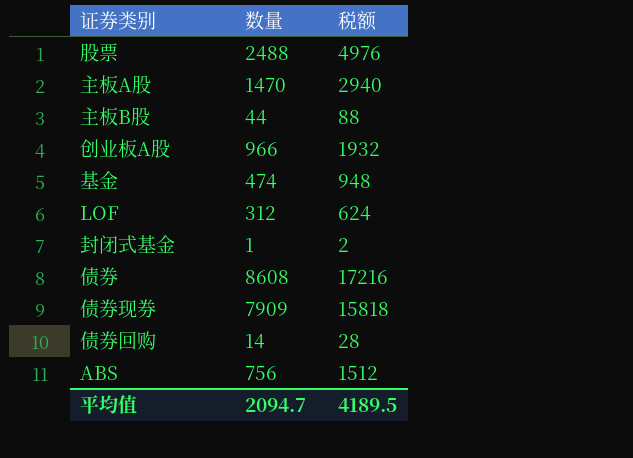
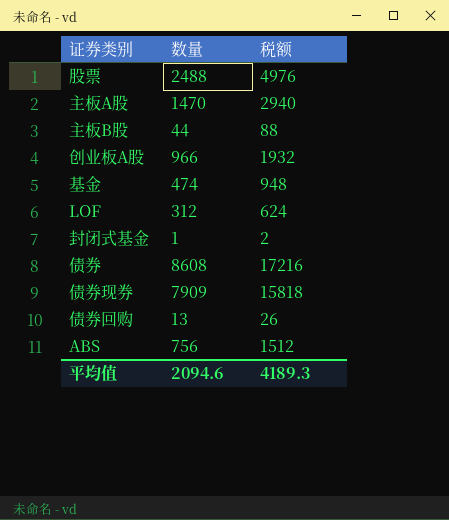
债券回购 | 数量: 14 -> 13
债券回购 | 税额: 28 -> 26
平均值 | 数量: 2094.7 -> 2094.6
平均值 | 税额: 4189.5 -> 4189.3

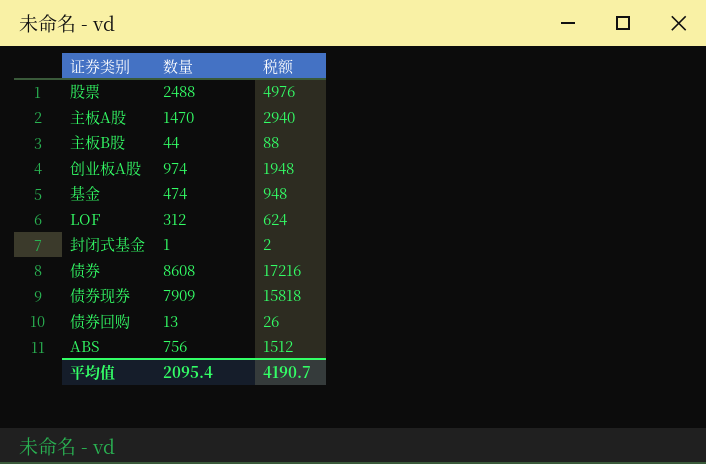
创业板A股 | 数量: 966 -> 974
创业板A股 | 税额: 1932 -> 1948
平均值 | 数量: 2094.6 -> 2095.4
平均值 | 税额: 4189.3 -> 4190.7

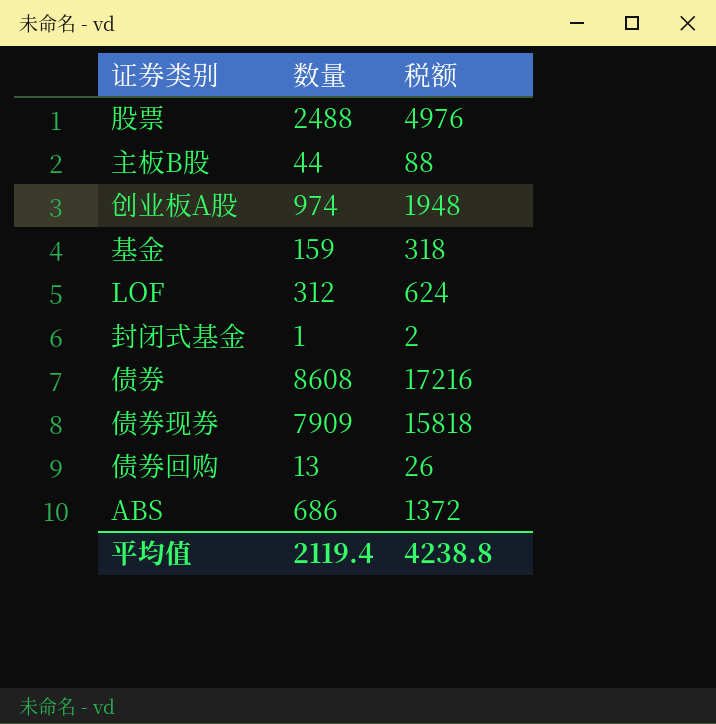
row 主板A股: 1470 | 2940 -> none
基金 | 数量: 474 -> 159
基金 | 税额: 948 -> 318
ABS | 数量: 756 -> 686
ABS | 税额: 1512 -> 1372
平均值 | 数量: 2095.4 -> 2119.4
平均值 | 税额: 4190.7 -> 4238.8

